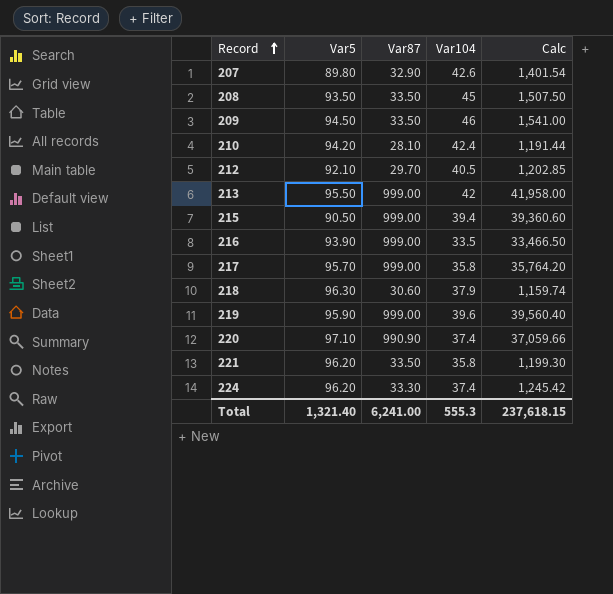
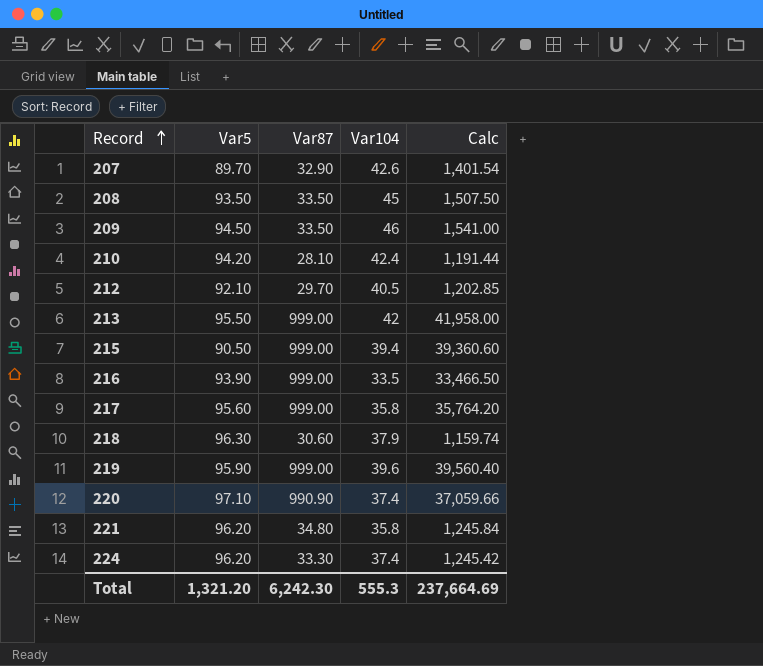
207 | Var5: 89.80 -> 89.70
217 | Var5: 95.70 -> 95.60
221 | Var87: 33.50 -> 34.80
221 | Calc: 1,199.30 -> 1,245.84
Total | Var5: 1,321.40 -> 1,321.20
Total | Var87: 6,241.00 -> 6,242.30
Total | Calc: 237,618.15 -> 237,664.69

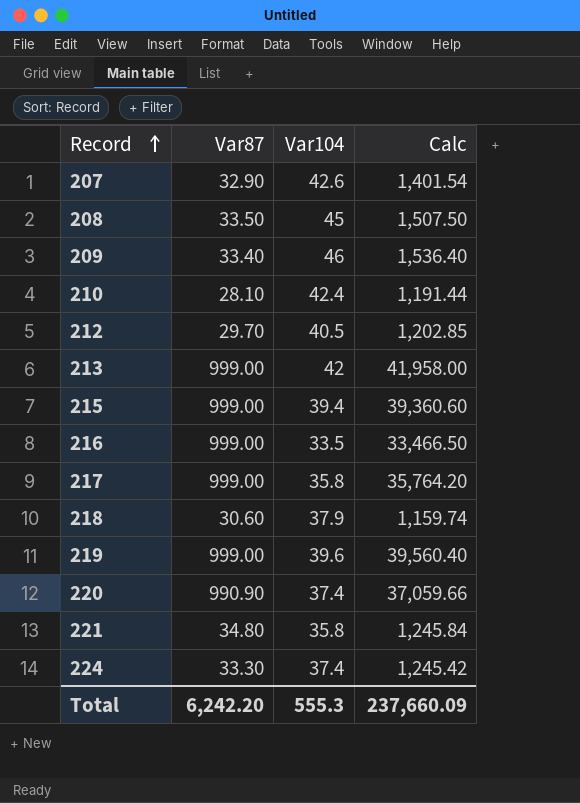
column Var5 | position: 2 -> none
209 | Var87: 33.50 -> 33.40
209 | Calc: 1,541.00 -> 1,536.40
Total | Var87: 6,242.30 -> 6,242.20
Total | Calc: 237,664.69 -> 237,660.09

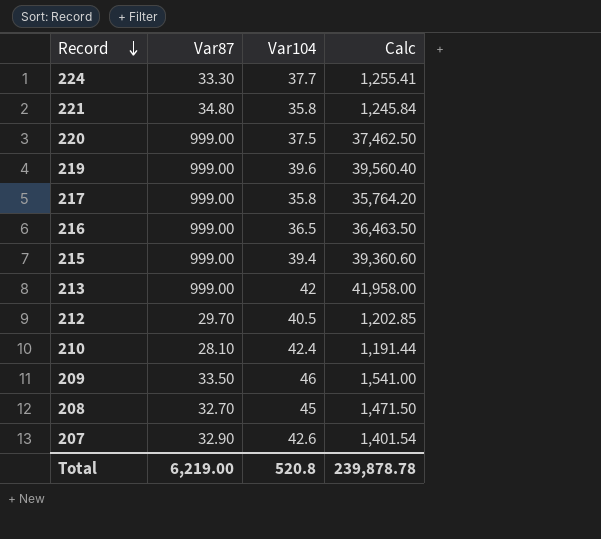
row order: Record ascending -> Record descending
row 218: 30.60 | 37.9 | 1,159.74 -> none
224 | Var104: 37.4 -> 37.7
224 | Calc: 1,245.42 -> 1,255.41
220 | Var87: 990.90 -> 999.00
220 | Var104: 37.4 -> 37.5
220 | Calc: 37,059.66 -> 37,462.50
216 | Var104: 33.5 -> 36.5
216 | Calc: 33,466.50 -> 36,463.50
209 | Var87: 33.40 -> 33.50
209 | Calc: 1,536.40 -> 1,541.00
208 | Var87: 33.50 -> 32.70
208 | Calc: 1,507.50 -> 1,471.50
Total | Var87: 6,242.20 -> 6,219.00
Total | Var104: 555.3 -> 520.8
Total | Calc: 237,660.09 -> 239,878.78

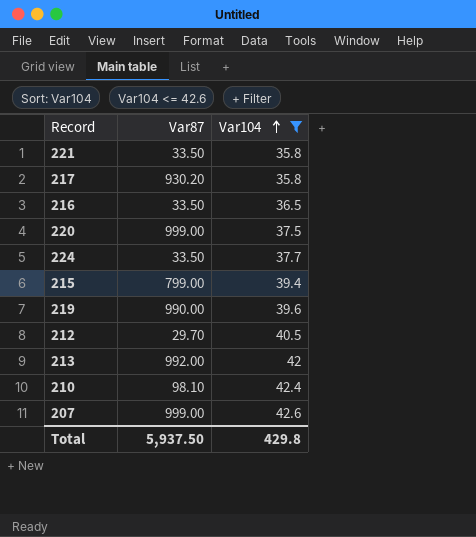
filter: none -> Var104 <= 42.6
row order: Record descending -> Var104 ascending
column Calc | formula: [Var87] * [Var104] -> none
221 | Var87: 34.80 -> 33.50
217 | Var87: 999.00 -> 930.20
216 | Var87: 999.00 -> 33.50
224 | Var87: 33.30 -> 33.50
215 | Var87: 999.00 -> 799.00
219 | Var87: 999.00 -> 990.00
213 | Var87: 999.00 -> 992.00
210 | Var87: 28.10 -> 98.10
207 | Var87: 32.90 -> 999.00
Total | Var87: 6,219.00 -> 5,937.50
Total | Var104: 520.8 -> 429.8

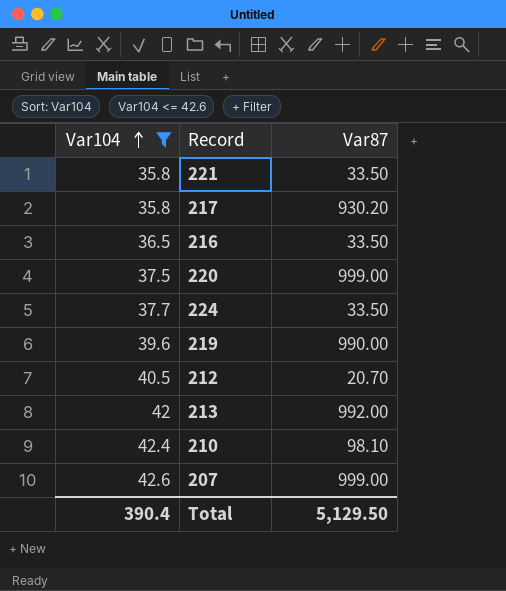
column Var104 | position: 3 -> 1
row 215: 799.00 | 39.4 -> none
212 | Var87: 29.70 -> 20.70
Total | Var104: 429.8 -> 390.4
Total | Var87: 5,937.50 -> 5,129.50

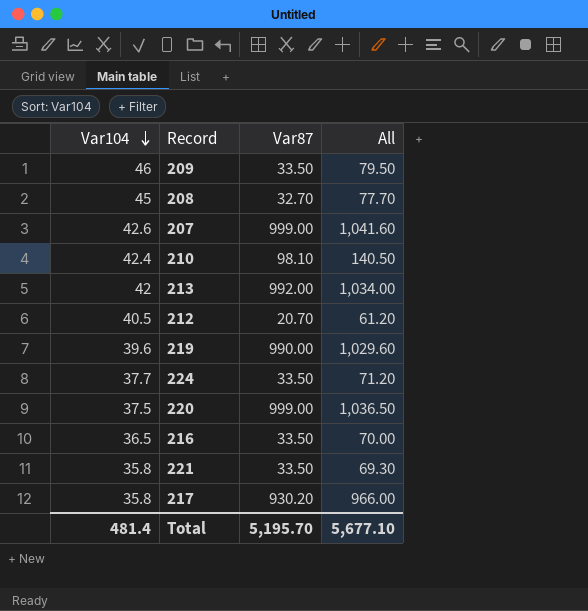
filter: Var104 <= 42.6 -> none
row order: Var104 ascending -> Var104 descending
column All | formula: none -> [Var104] + [Var87]
Total | Var104: 390.4 -> 481.4
Total | Var87: 5,129.50 -> 5,195.70

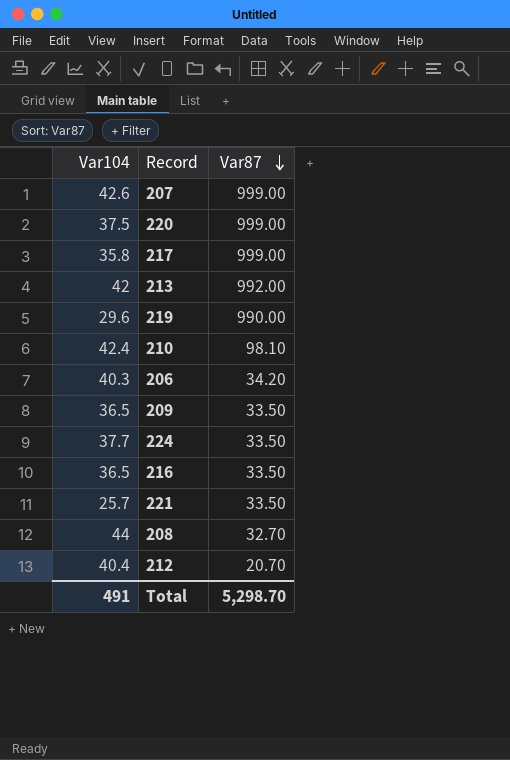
row order: Var104 descending -> Var87 descending
column All | formula: [Var104] + [Var87] -> none
217 | Var87: 930.20 -> 999.00
219 | Var104: 39.6 -> 29.6
row 206: none -> 40.3 | 34.20
209 | Var104: 46 -> 36.5
221 | Var104: 35.8 -> 25.7
208 | Var104: 45 -> 44
212 | Var104: 40.5 -> 40.4
Total | Var104: 481.4 -> 491
Total | Var87: 5,195.70 -> 5,298.70

